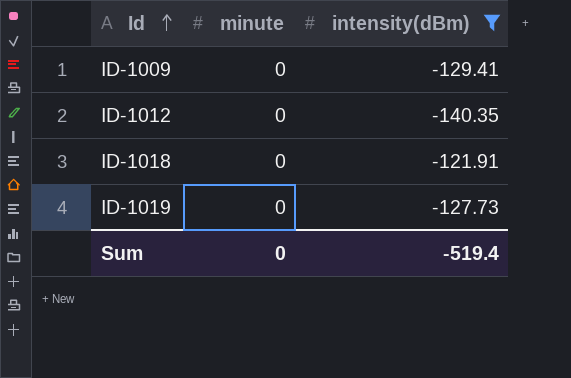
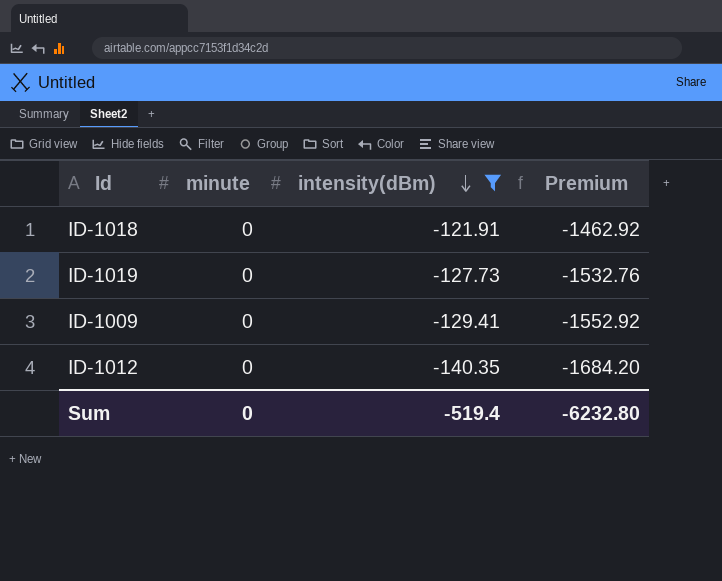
row order: Id ascending -> intensity(dBm) descending
column Premium | formula: none -> [intensity(dBm)] * 12

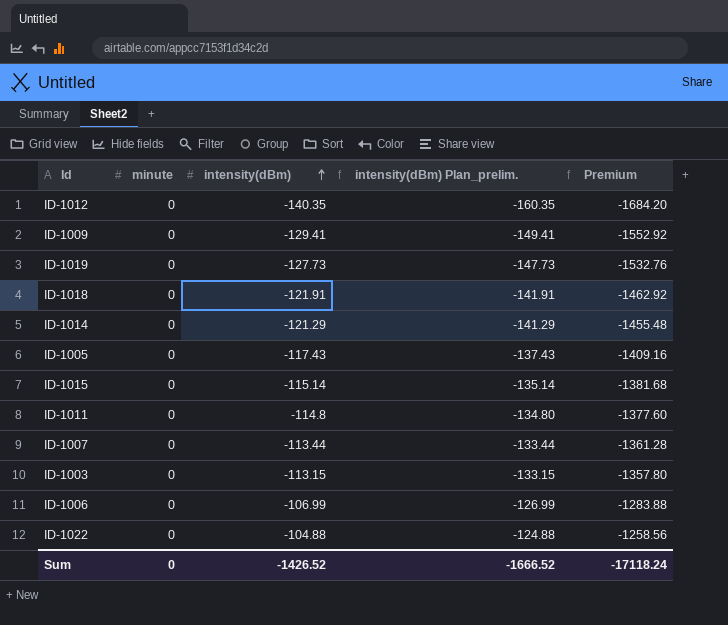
filter: intensity(dBm) <= -121.91 -> none
row order: intensity(dBm) descending -> intensity(dBm) ascending
column intensity(dBm) Plan_prelim. | formula: none -> [intensity(dBm)] - 20
Sum | intensity(dBm): -519.4 -> -1426.52
Sum | Premium: -6232.80 -> -17118.24

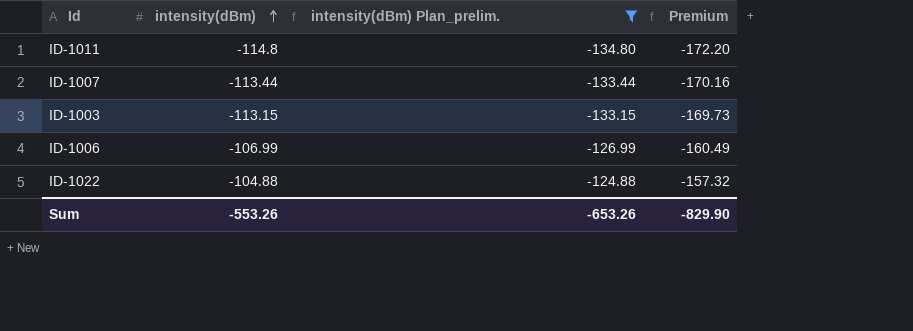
filter: none -> intensity(dBm) Plan_prelim. >= -134.80
column minute | position: 2 -> none
column Premium | formula: [intensity(dBm)] * 12 -> [intensity(dBm)] * 1.5
Sum | intensity(dBm): -1426.52 -> -553.26
Sum | intensity(dBm) Plan_prelim.: -1666.52 -> -653.26
Sum | Premium: -17118.24 -> -829.90

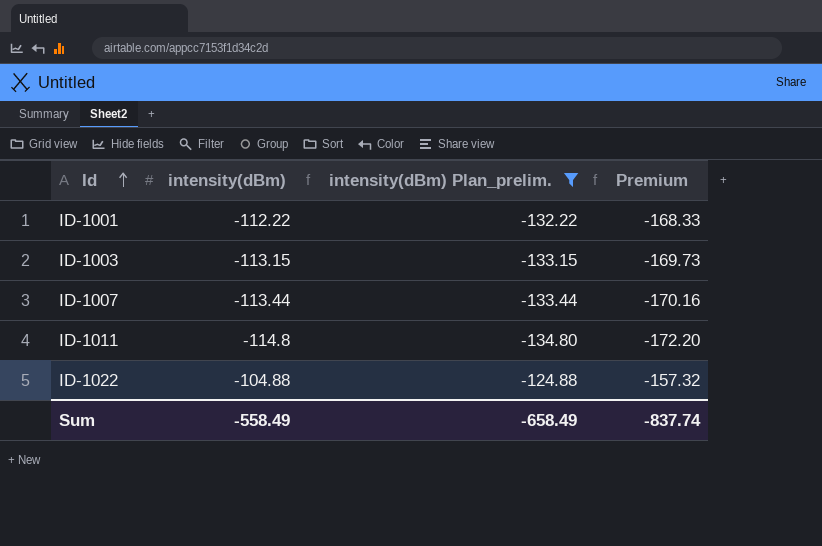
row order: intensity(dBm) ascending -> Id ascending
row ID-1006: -106.99 | -126.99 | -160.49 -> none
row ID-1001: none -> -112.22 | -132.22 | -168.33
Sum | intensity(dBm): -553.26 -> -558.49
Sum | intensity(dBm) Plan_prelim.: -653.26 -> -658.49
Sum | Premium: -829.90 -> -837.74

